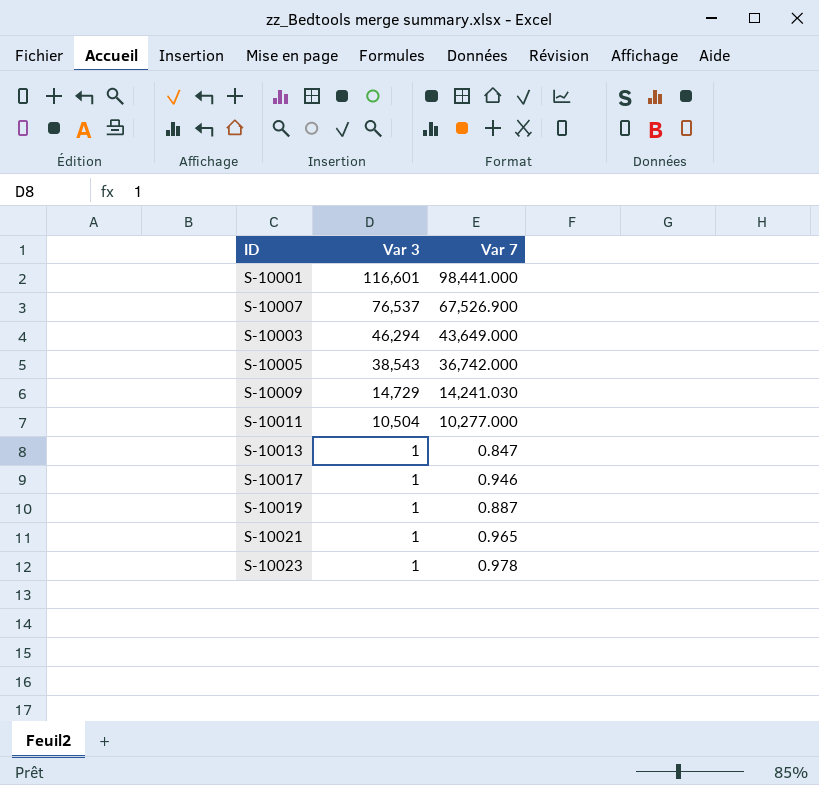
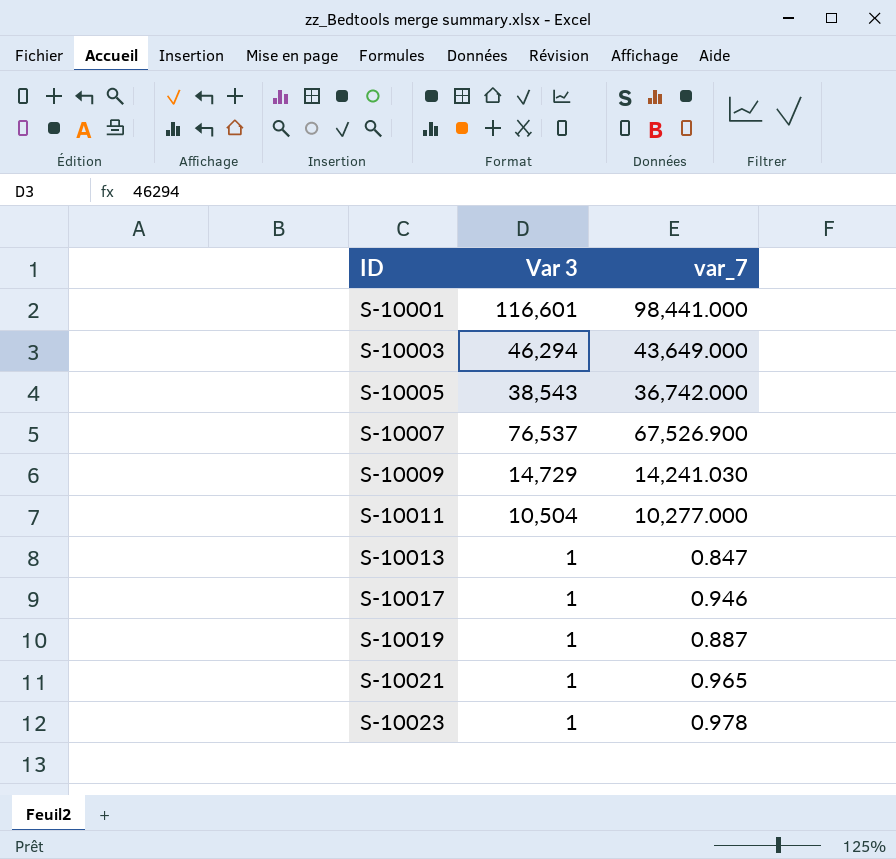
row order: Var 3 descending -> ID ascending
column name: Var 7 -> var_7

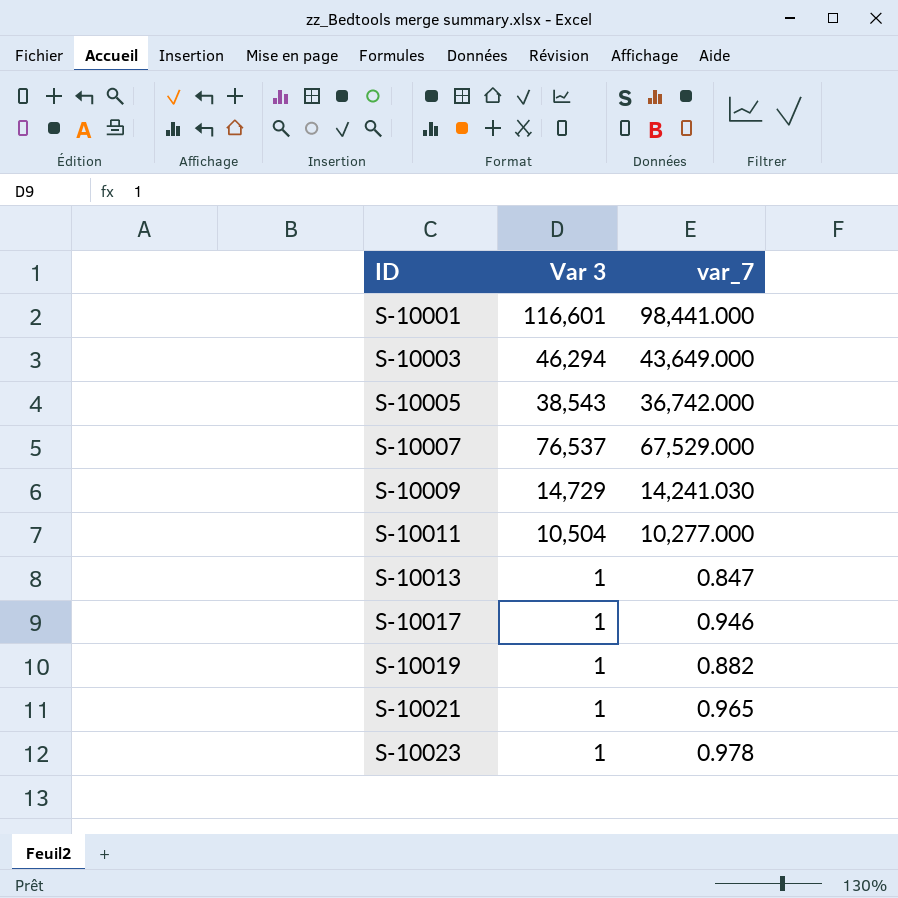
S-10007 | var_7: 67,526.900 -> 67,529.000
S-10019 | var_7: 0.887 -> 0.882

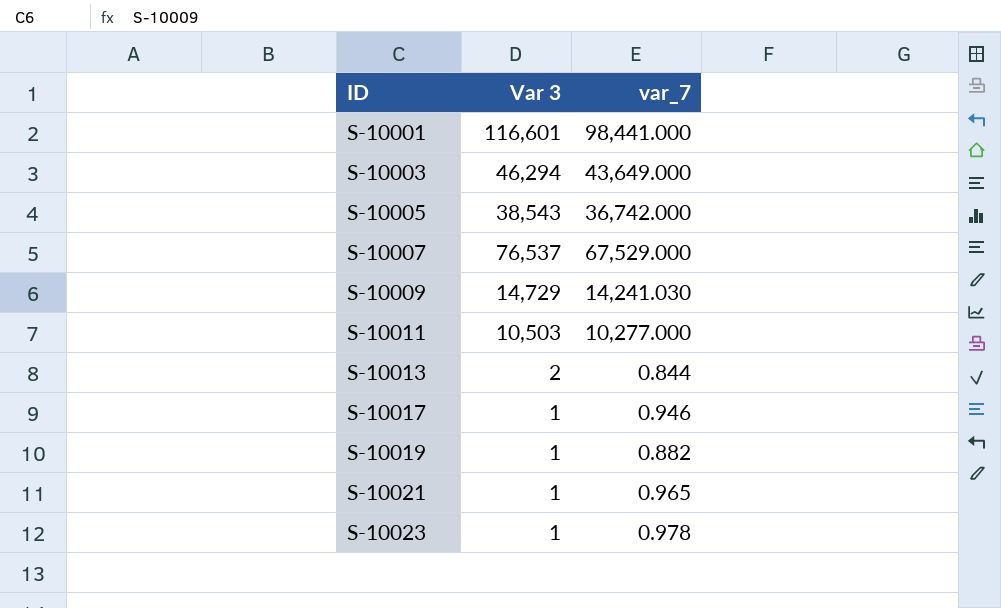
S-10011 | Var 3: 10,504 -> 10,503
S-10013 | Var 3: 1 -> 2
S-10013 | var_7: 0.847 -> 0.844

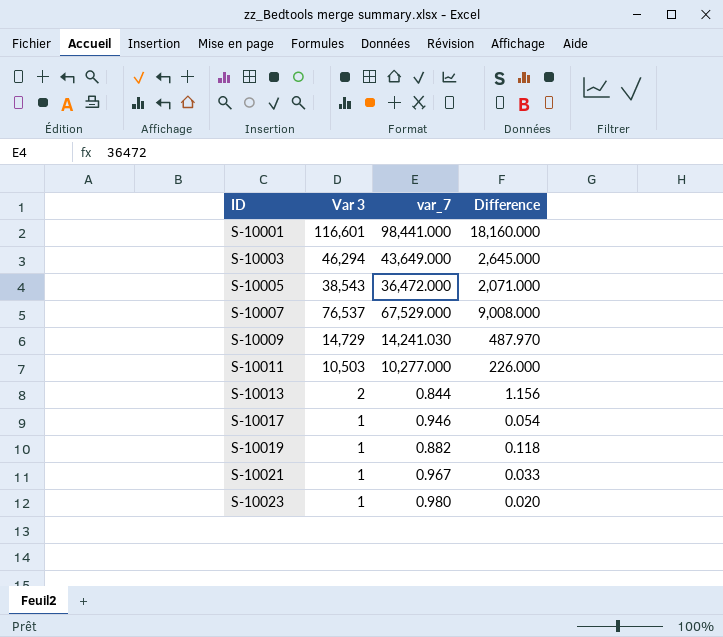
column Difference | formula: none -> [Var 3] - [var_7]
S-10005 | var_7: 36,742.000 -> 36,472.000
S-10021 | var_7: 0.965 -> 0.967
S-10023 | var_7: 0.978 -> 0.980

